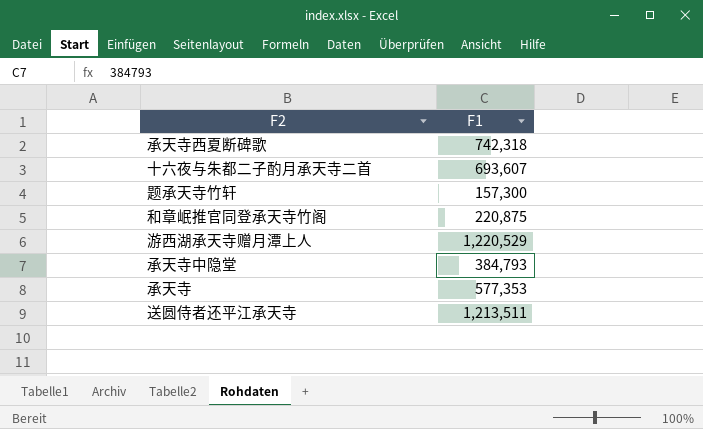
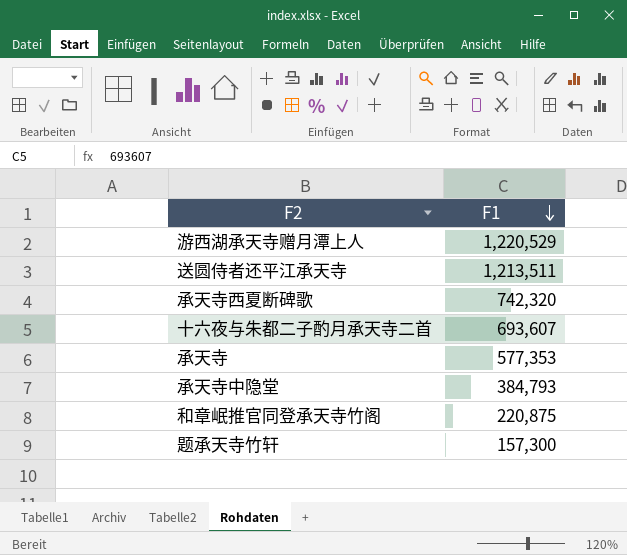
row order: none -> F1 descending
承天寺西夏断碑歌 | F1: 742,318 -> 742,320

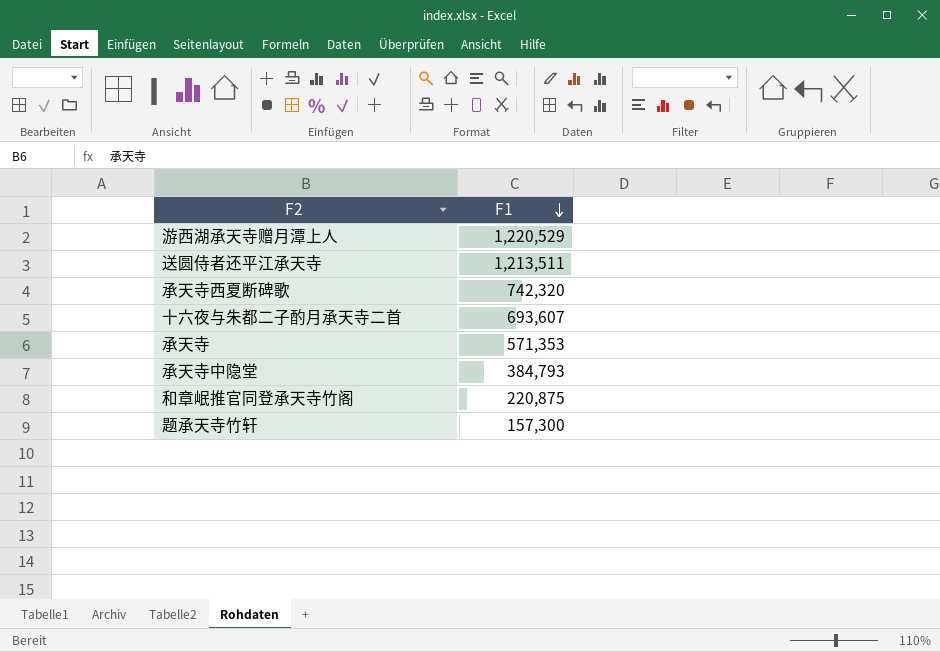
承天寺 | F1: 577,353 -> 571,353

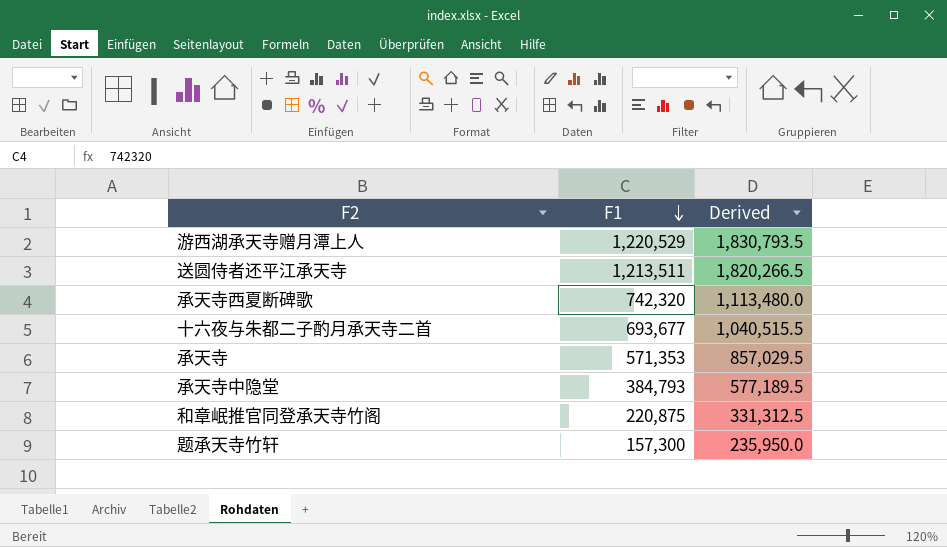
column Derived | formula: none -> [F1] * 1.5
十六夜与朱都二子酌月承天寺二首 | F1: 693,607 -> 693,677

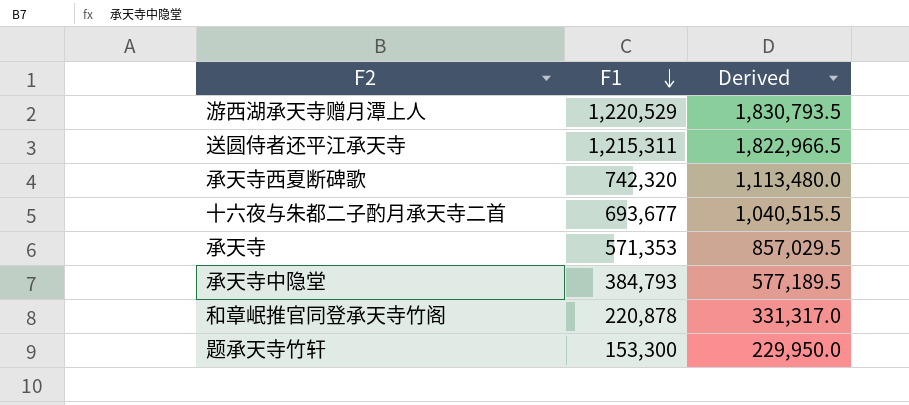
送圆侍者还平江承天寺 | F1: 1,213,511 -> 1,215,311
送圆侍者还平江承天寺 | Derived: 1,820,266.5 -> 1,822,966.5
和章岷推官同登承天寺竹阁 | F1: 220,875 -> 220,878
和章岷推官同登承天寺竹阁 | Derived: 331,312.5 -> 331,317.0
题承天寺竹轩 | F1: 157,300 -> 153,300
题承天寺竹轩 | Derived: 235,950.0 -> 229,950.0

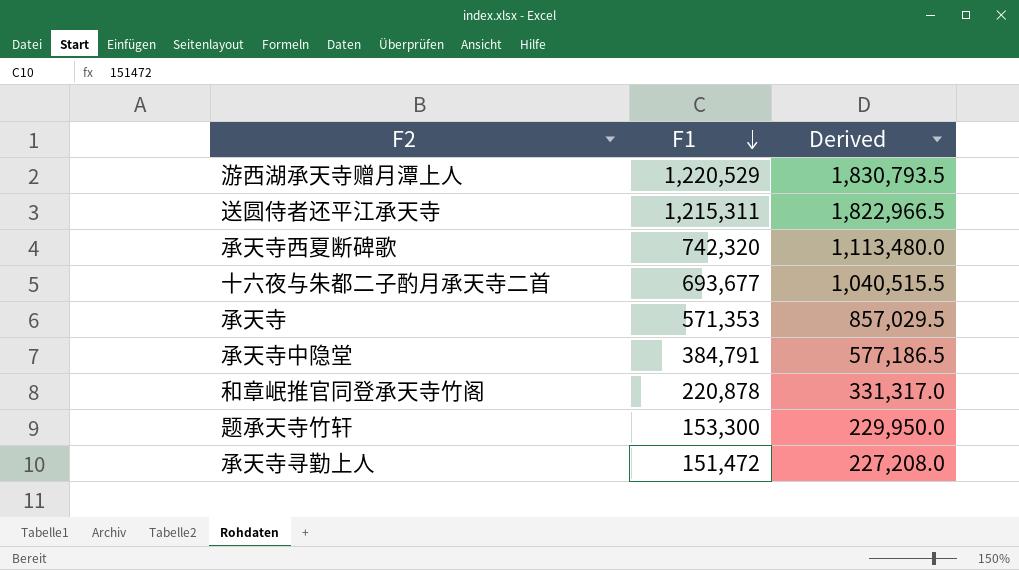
承天寺中隐堂 | F1: 384,793 -> 384,791
承天寺中隐堂 | Derived: 577,189.5 -> 577,186.5
row 承天寺寻勤上人: none -> 151,472 | 227,208.0

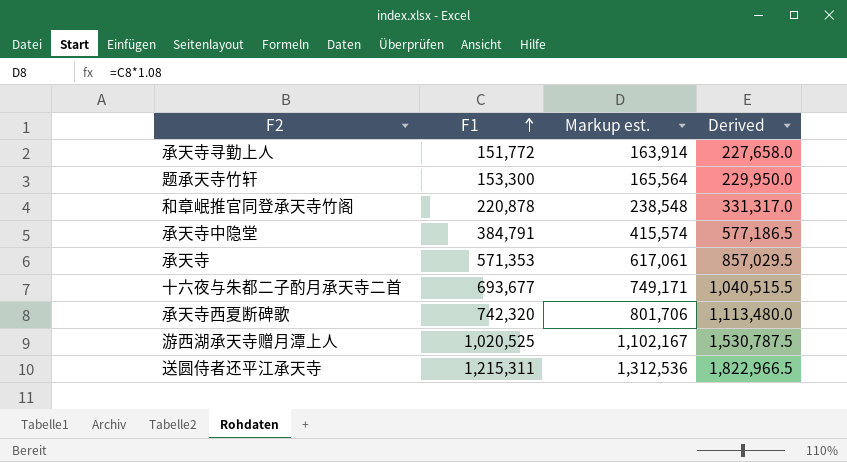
row order: F1 descending -> F1 ascending
column Markup est. | formula: none -> [F1] * 1.08
承天寺寻勤上人 | F1: 151,472 -> 151,772
承天寺寻勤上人 | Derived: 227,208.0 -> 227,658.0
游西湖承天寺赠月潭上人 | F1: 1,220,529 -> 1,020,525
游西湖承天寺赠月潭上人 | Derived: 1,830,793.5 -> 1,530,787.5

